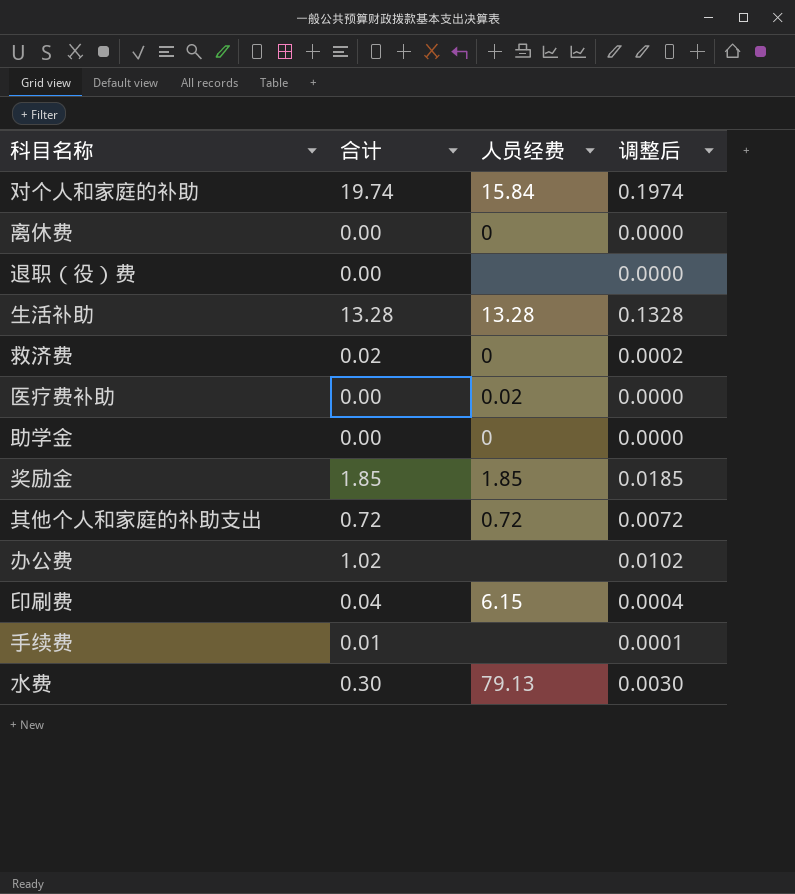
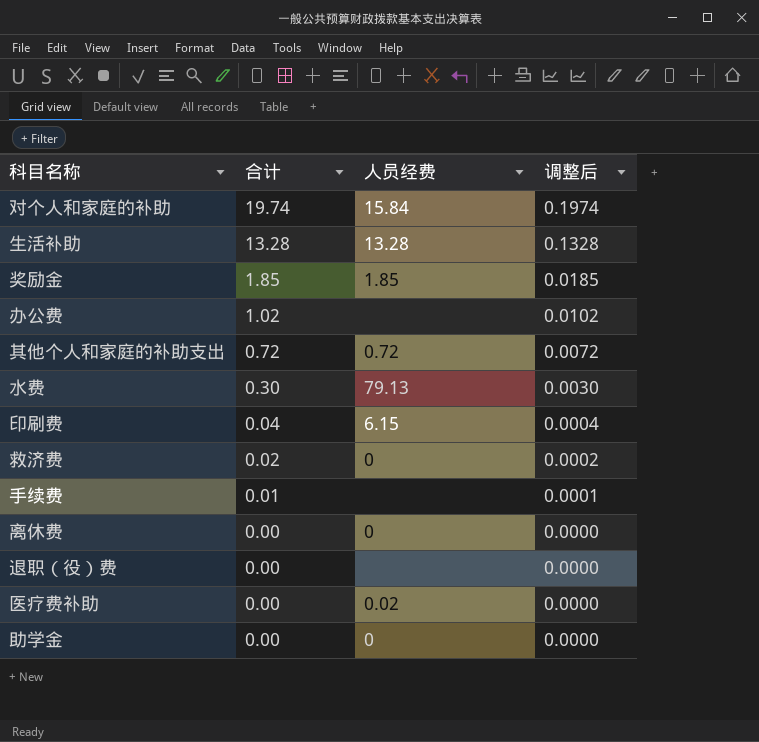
row order: none -> 合计 descending

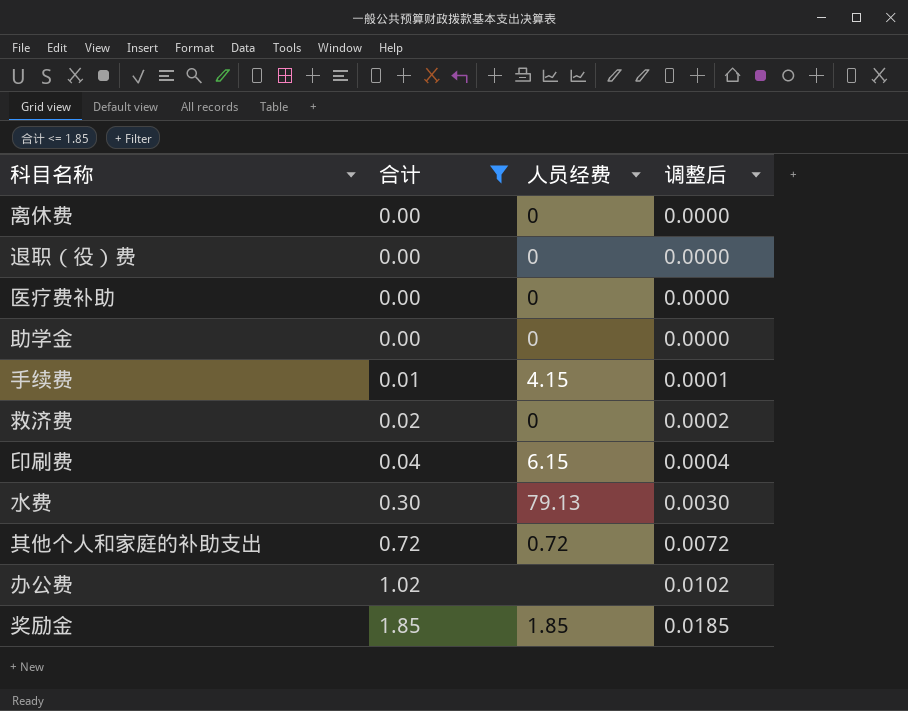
filter: none -> 合计 <= 1.85
row order: 合计 descending -> 合计 ascending
退职（役）费 | 人员经费: none -> 0
医疗费补助 | 人员经费: 0.02 -> 0
手续费 | 人员经费: none -> 4.15

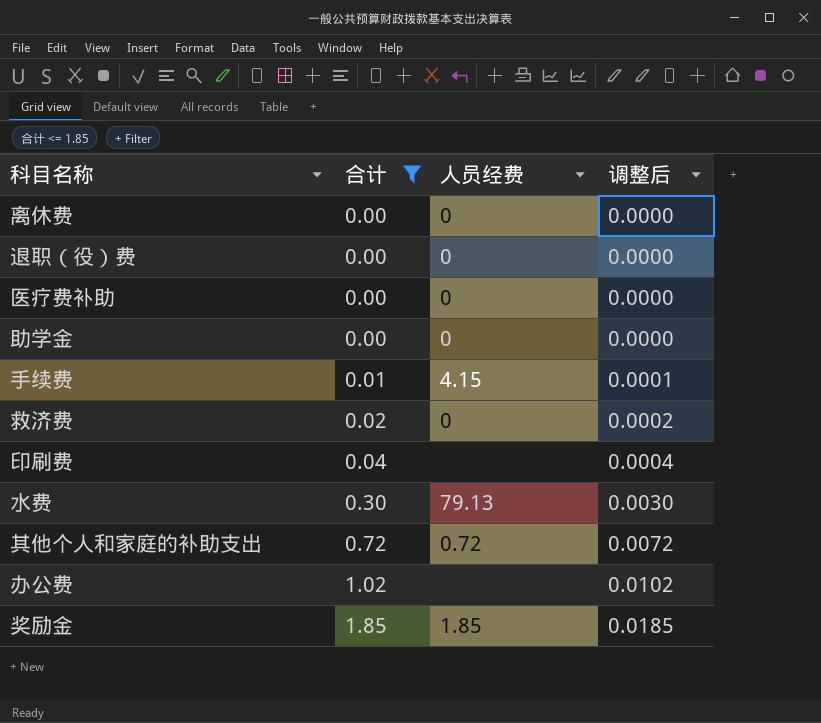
印刷费 | 人员经费: 6.15 -> none

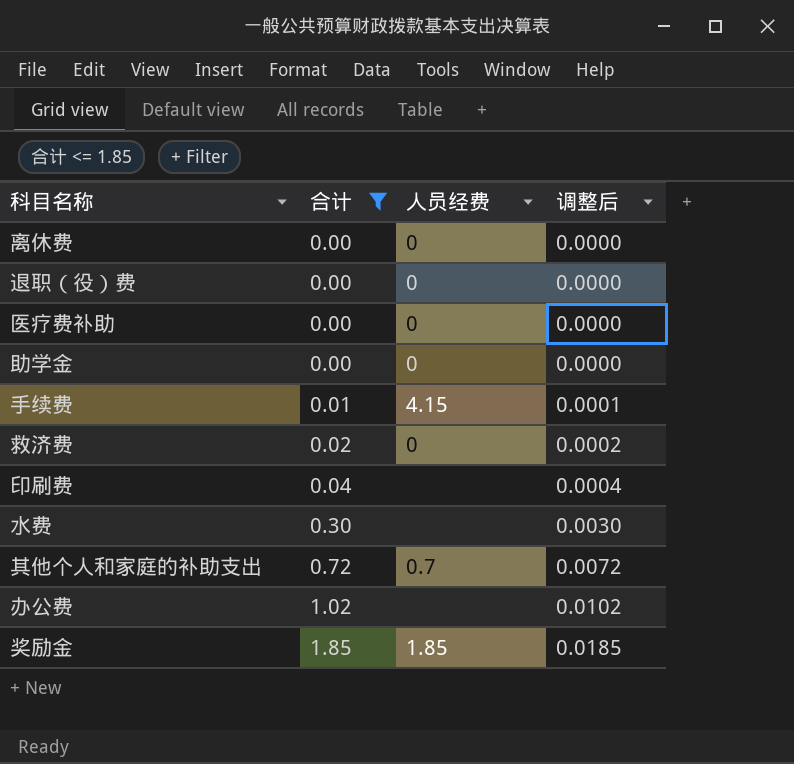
水费 | 人员经费: 79.13 -> none
其他个人和家庭的补助支出 | 人员经费: 0.72 -> 0.7

